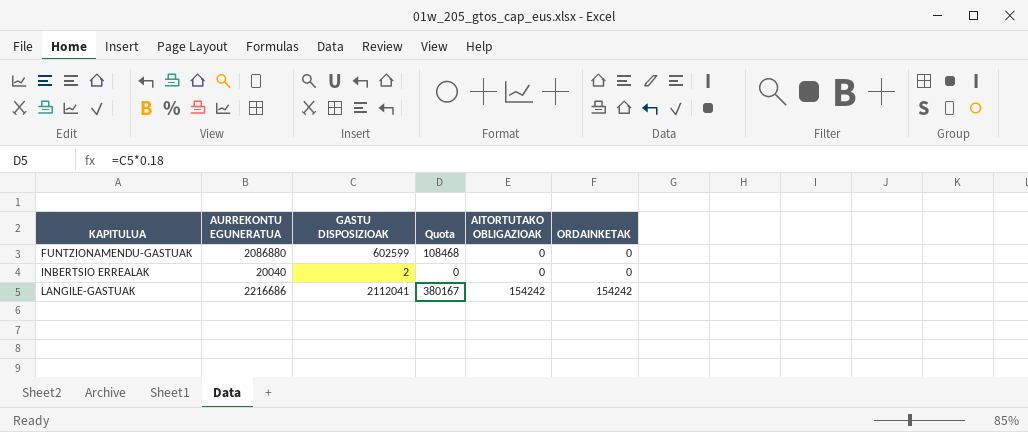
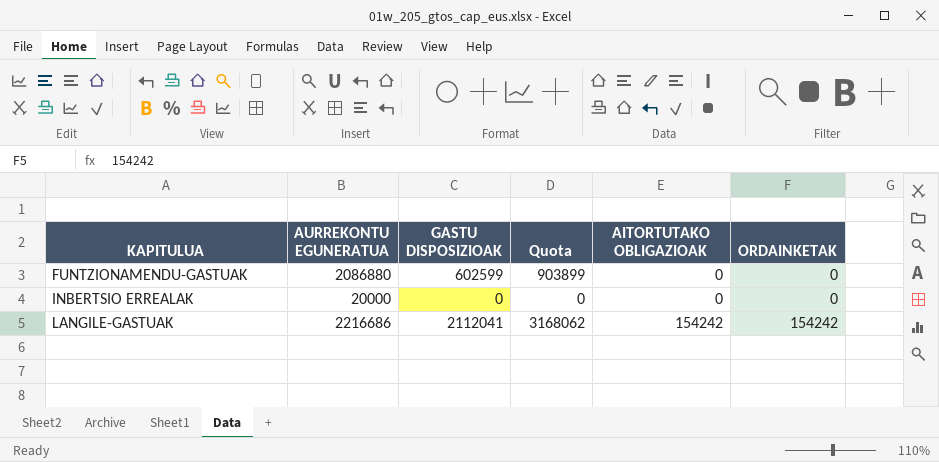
column Quota | formula: [GASTU DISPOSIZIOAK] * 0.18 -> [GASTU DISPOSIZIOAK] * 1.5
INBERTSIO ERREALAK | AURREKONTU EGUNERATUA: 20040 -> 20000
INBERTSIO ERREALAK | GASTU DISPOSIZIOAK: 2 -> 0

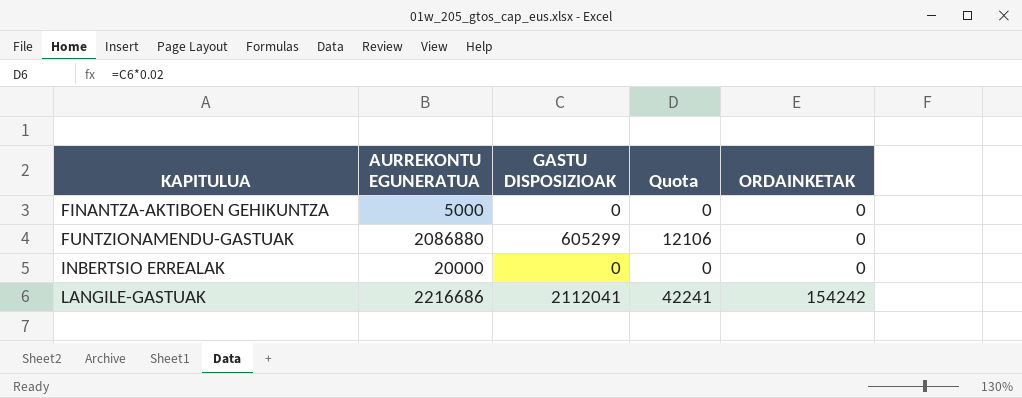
column AITORTUTAKO OBLIGAZIOAK | position: 5 -> none
column Quota | formula: [GASTU DISPOSIZIOAK] * 1.5 -> [GASTU DISPOSIZIOAK] * 0.02
row FINANTZA-AKTIBOEN GEHIKUNTZA: none -> 5000 | 0 | 0 | 0
FUNTZIONAMENDU-GASTUAK | GASTU DISPOSIZIOAK: 602599 -> 605299

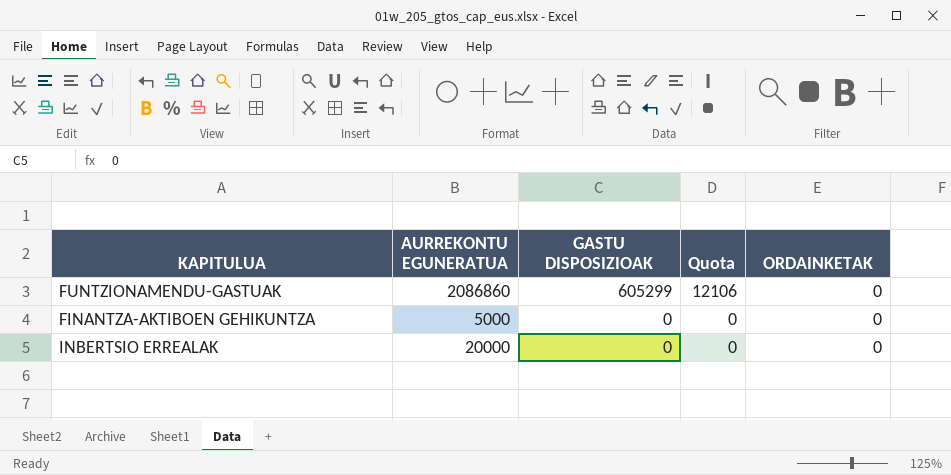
row order: KAPITULUA ascending -> GASTU DISPOSIZIOAK descending
row LANGILE-GASTUAK: 2216686 | 2112041 | 42241 | 154242 -> none
FUNTZIONAMENDU-GASTUAK | AURREKONTU EGUNERATUA: 2086880 -> 2086860

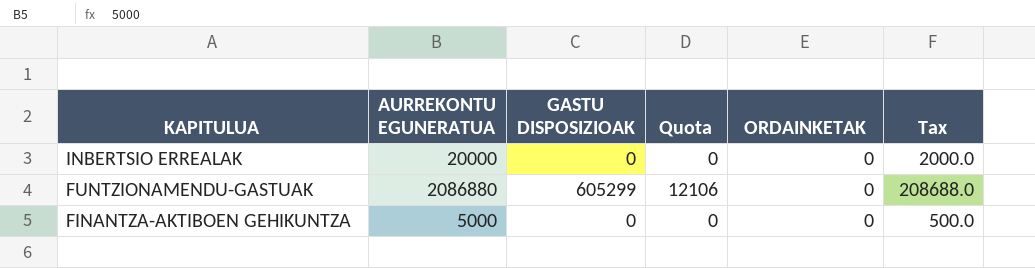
row order: GASTU DISPOSIZIOAK descending -> KAPITULUA descending
column Tax | formula: none -> [AURREKONTU EGUNERATUA] * 0.1
FUNTZIONAMENDU-GASTUAK | AURREKONTU EGUNERATUA: 2086860 -> 2086880

